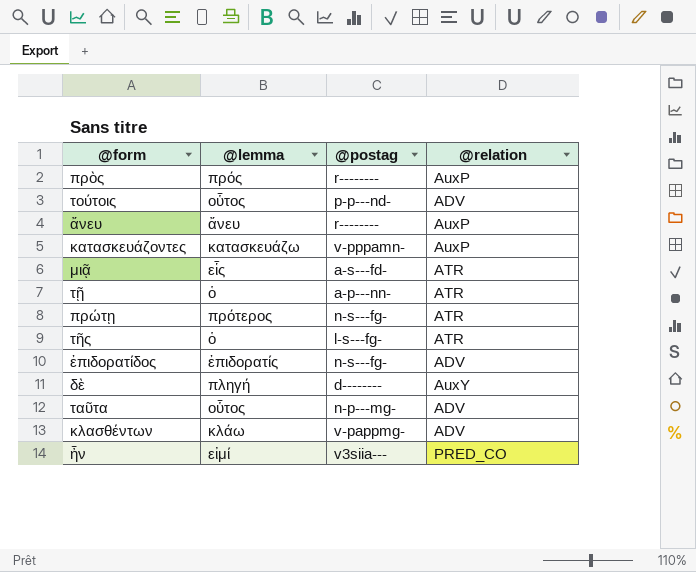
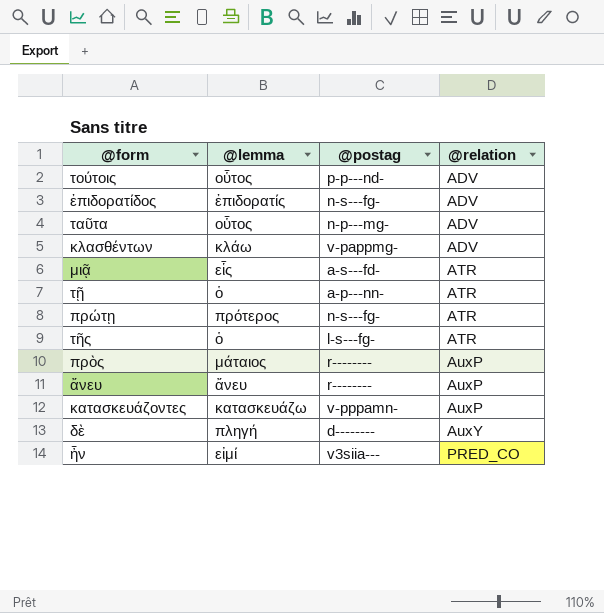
row order: none -> @relation ascending
πρὸς | @lemma: πρός -> μάταιος

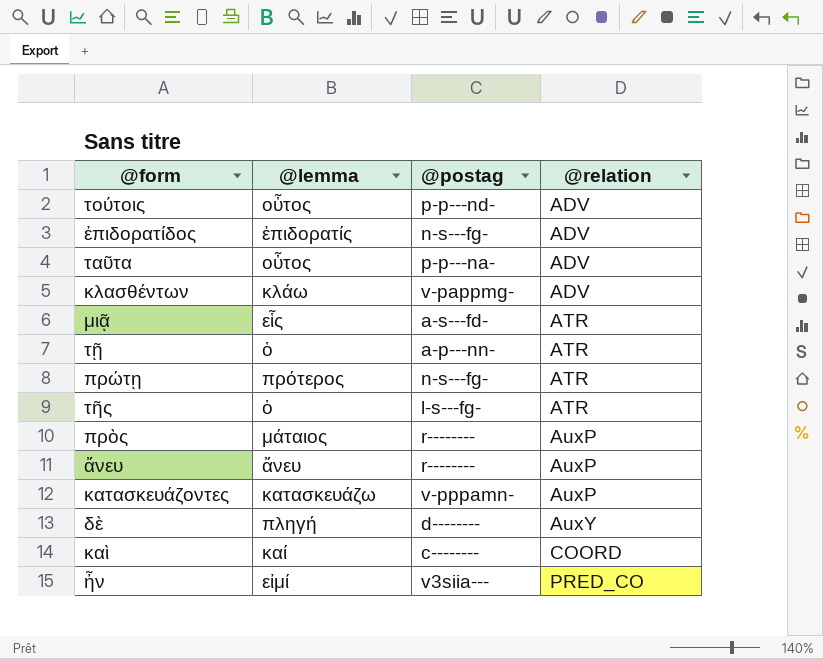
ταῦτα | @postag: n-p---mg- -> p-p---na-
row καὶ: none -> καί | c-------- | COORD

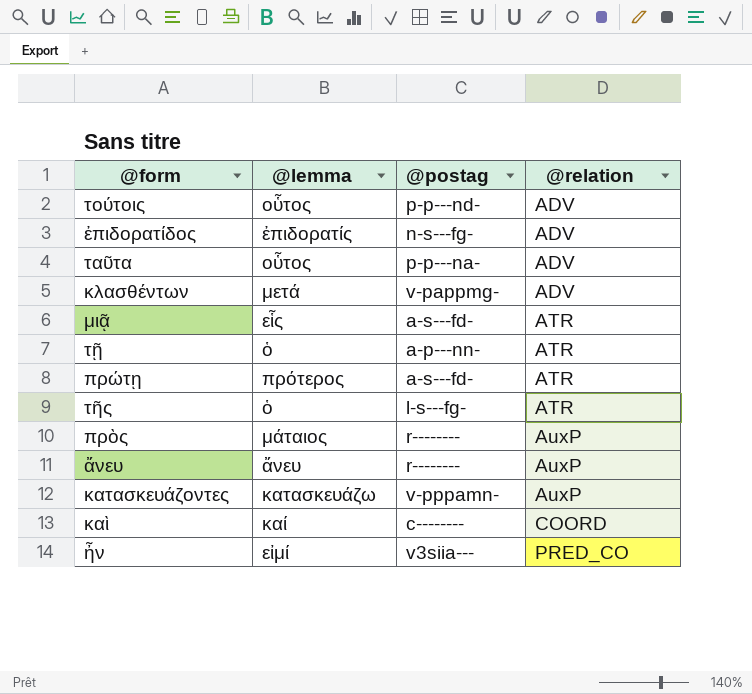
row δὲ: πληγή | d-------- | AuxY -> none
κλασθέντων | @lemma: κλάω -> μετά
πρώτῃ | @postag: n-s---fg- -> a-s---fd-

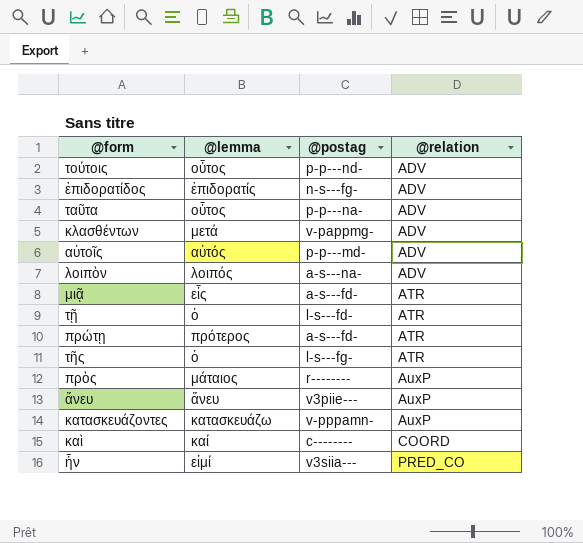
row αὐτοῖς: none -> αὐτός | p-p---md- | ADV
row λοιπὸν: none -> λοιπός | a-s---na- | ADV
τῇ | @postag: a-p---nn- -> l-s---fd-
ἄνευ | @postag: r-------- -> v3piie---

